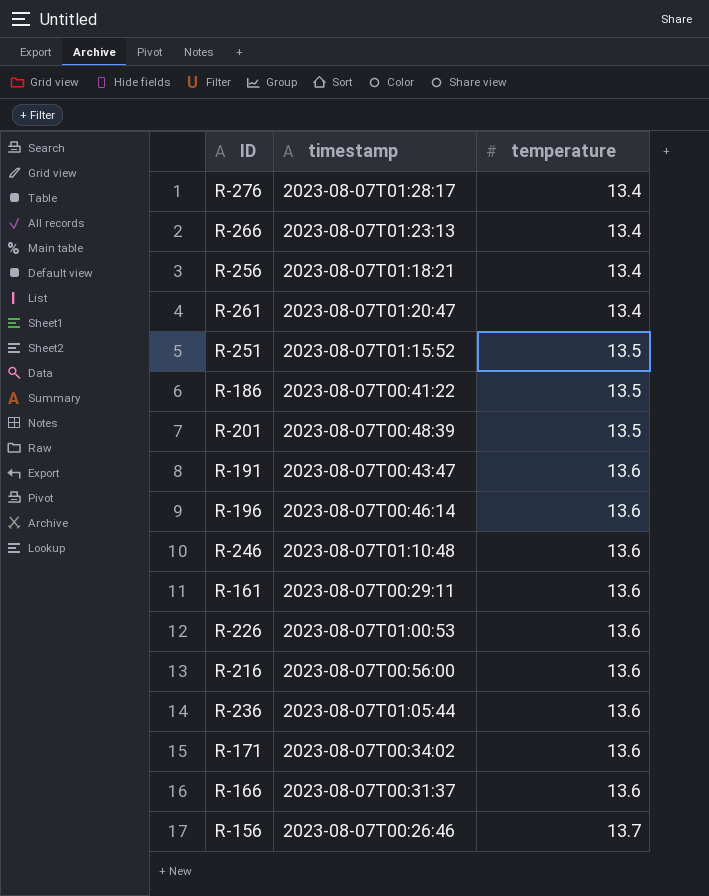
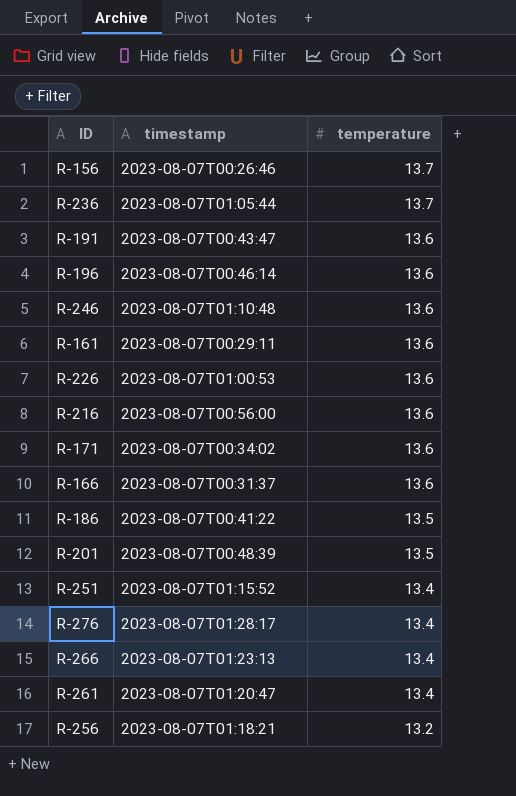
row order: temperature ascending -> temperature descending
R-236 | temperature: 13.6 -> 13.7
R-251 | temperature: 13.5 -> 13.4
R-256 | temperature: 13.4 -> 13.2

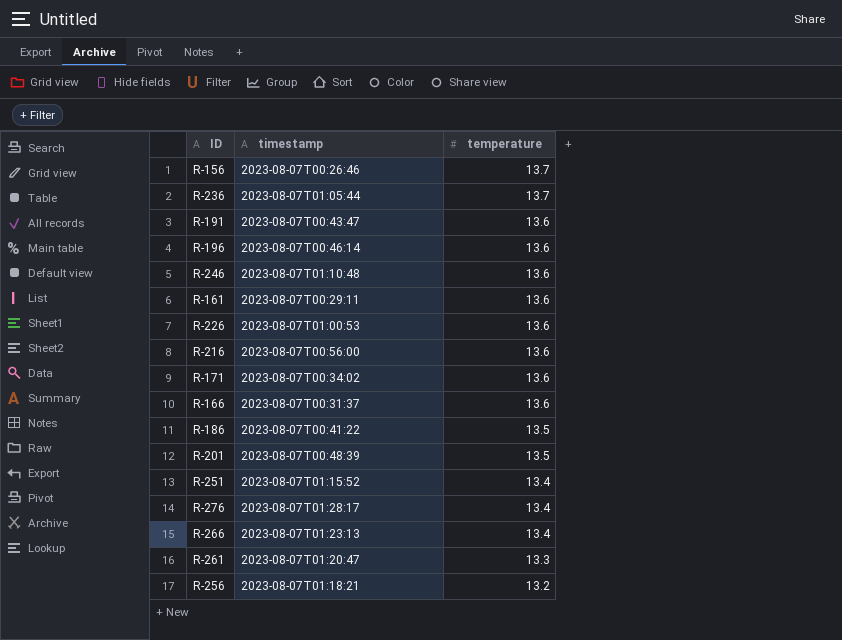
R-261 | temperature: 13.4 -> 13.3

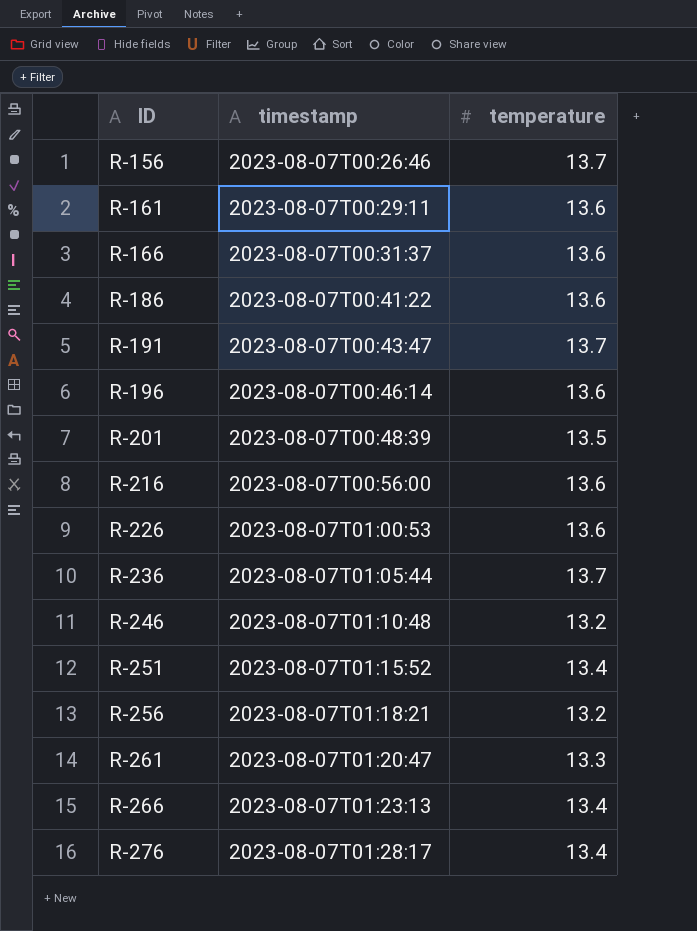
row order: temperature descending -> ID ascending
row R-171: 2023-08-07T00:34:02 | 13.6 -> none
R-186 | temperature: 13.5 -> 13.6
R-191 | temperature: 13.6 -> 13.7
R-246 | temperature: 13.6 -> 13.2

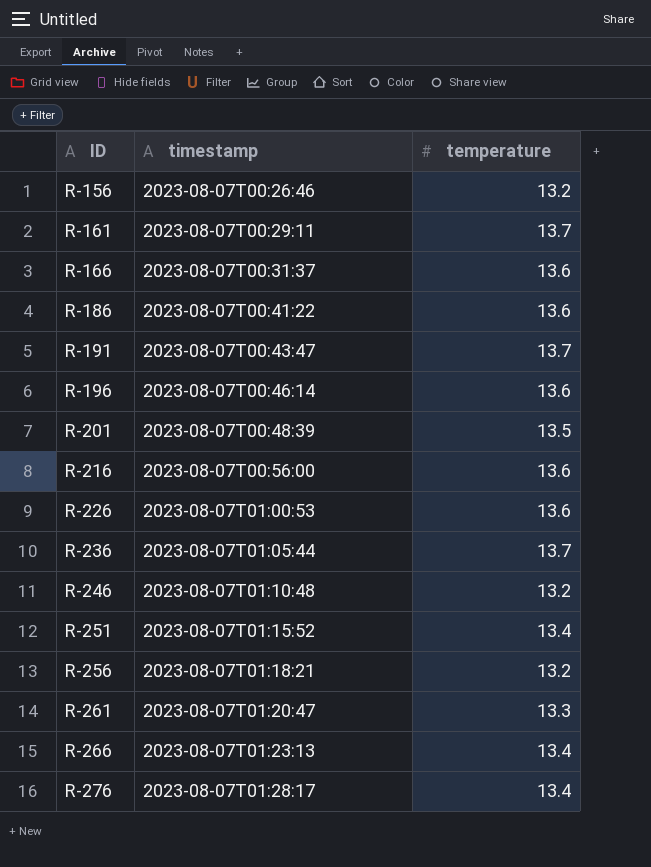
R-156 | temperature: 13.7 -> 13.2
R-161 | temperature: 13.6 -> 13.7

